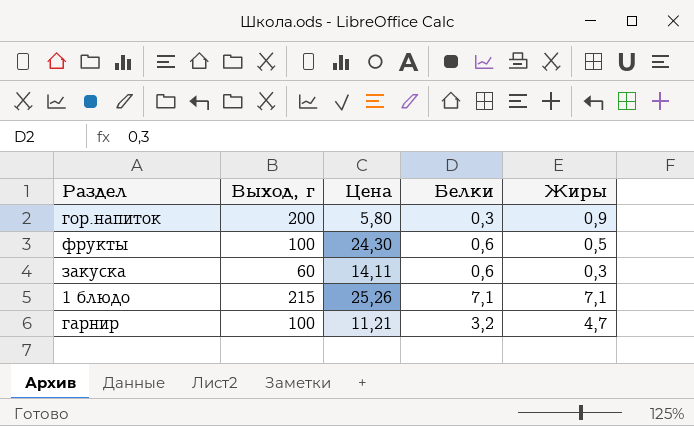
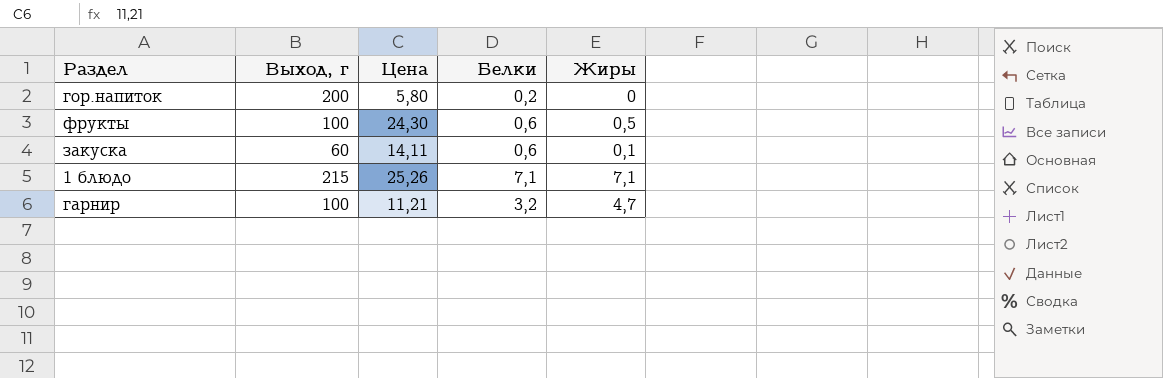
гор.напиток | Белки: 0,3 -> 0,2
гор.напиток | Жиры: 0,9 -> 0
закуска | Жиры: 0,3 -> 0,1

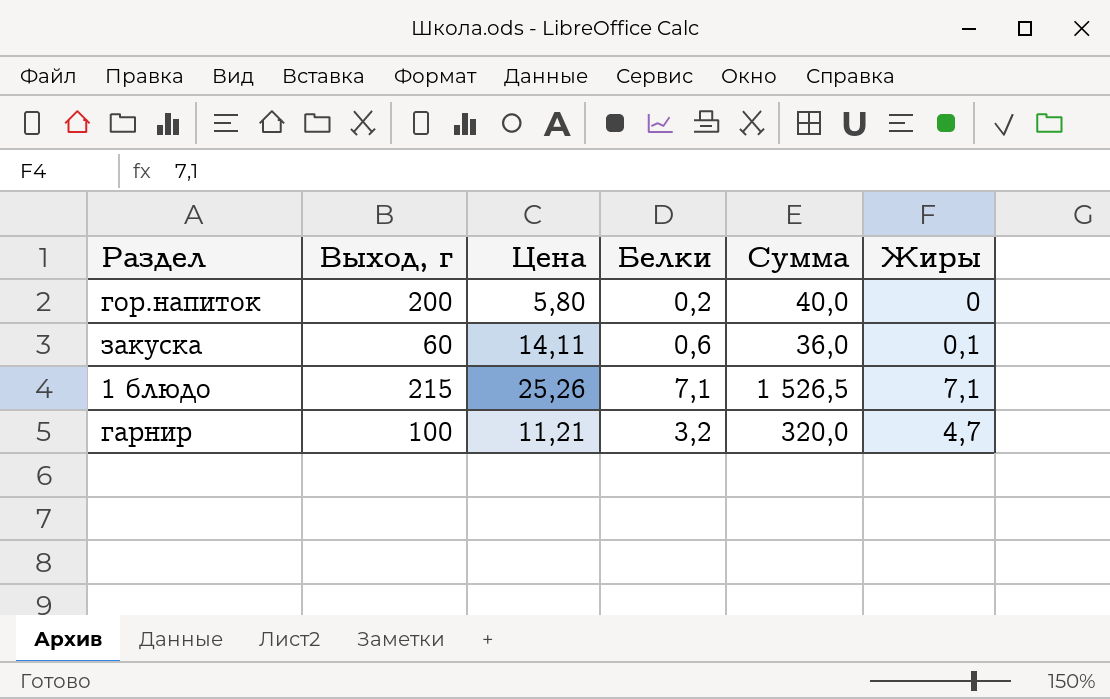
column Сумма | formula: none -> [Выход, г] * [Белки]
row фрукты: 100 | 24,30 | 0,6 | 0,5 -> none

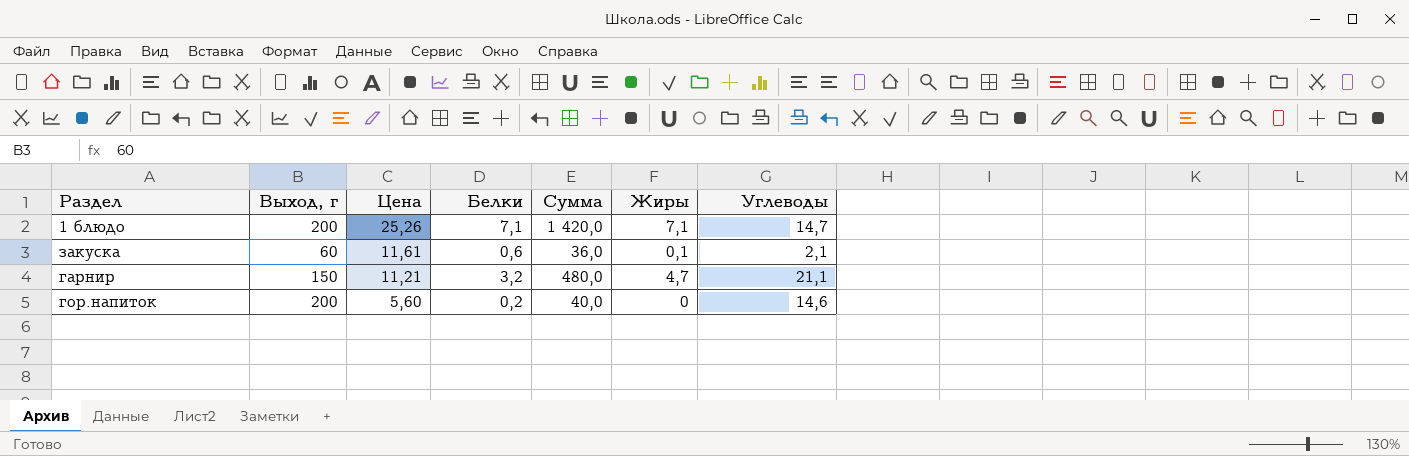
row order: none -> Цена descending
column Углеводы | position: none -> 7
1 блюдо | Выход, г: 215 -> 200
1 блюдо | Сумма: 1 526,5 -> 1 420,0
закуска | Цена: 14,11 -> 11,61
гарнир | Выход, г: 100 -> 150
гарнир | Сумма: 320,0 -> 480,0
гор.напиток | Цена: 5,80 -> 5,60

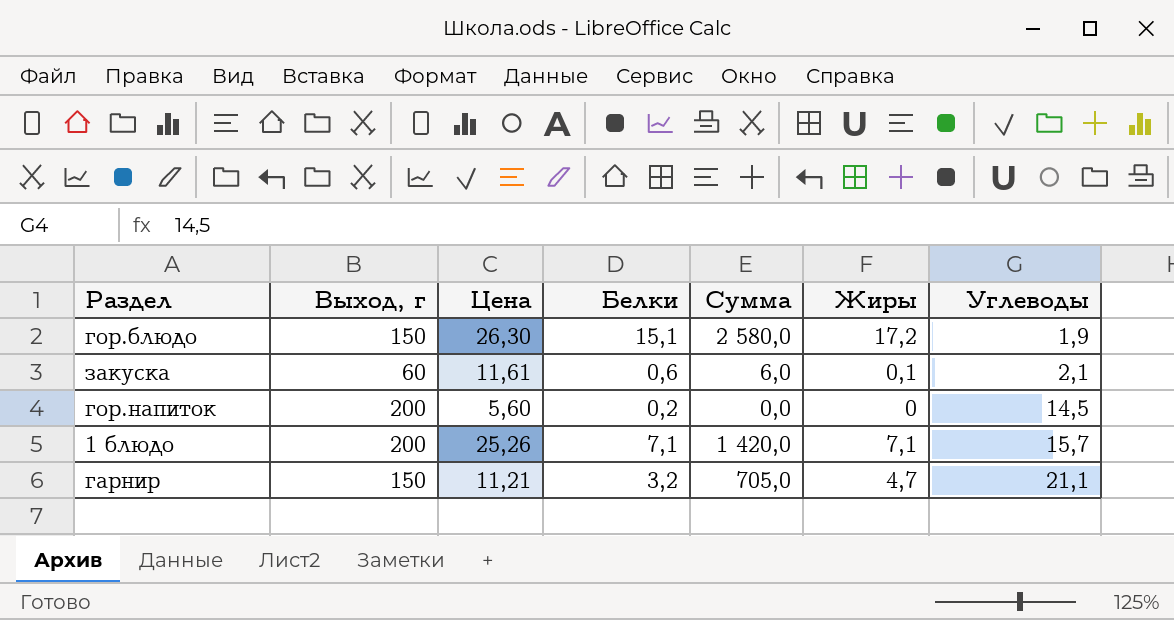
row order: Цена descending -> Углеводы ascending
column Сумма | formula: [Выход, г] * [Белки] -> [Выход, г] * [Жиры]
row гор.блюдо: none -> 150 | 26,30 | 15,1 | 2 580,0 | 17,2 | 1,9
гор.напиток | Углеводы: 14,6 -> 14,5
1 блюдо | Углеводы: 14,7 -> 15,7

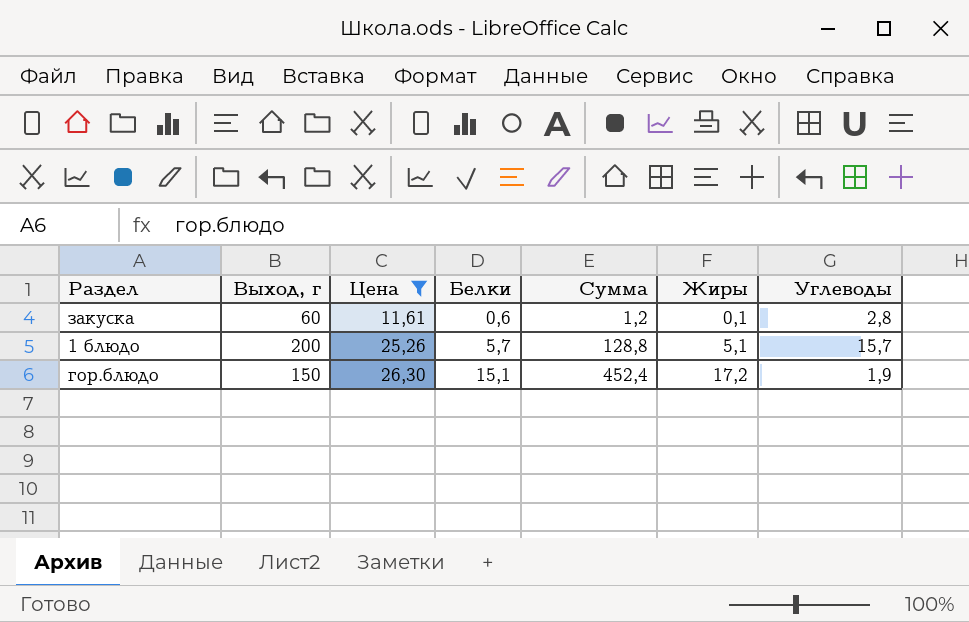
filter: none -> Цена >= 11,61
row order: Углеводы ascending -> Цена ascending
column Сумма | formula: [Выход, г] * [Жиры] -> [Цена] * [Жиры]
закуска | Углеводы: 2,1 -> 2,8
1 блюдо | Белки: 7,1 -> 5,7
1 блюдо | Жиры: 7,1 -> 5,1

